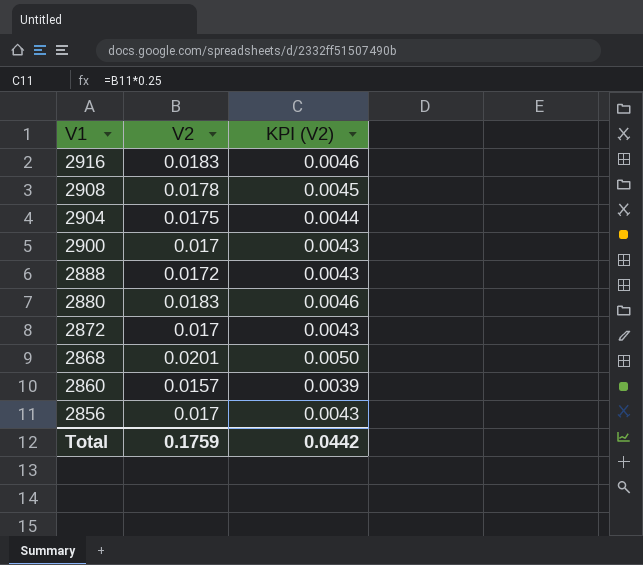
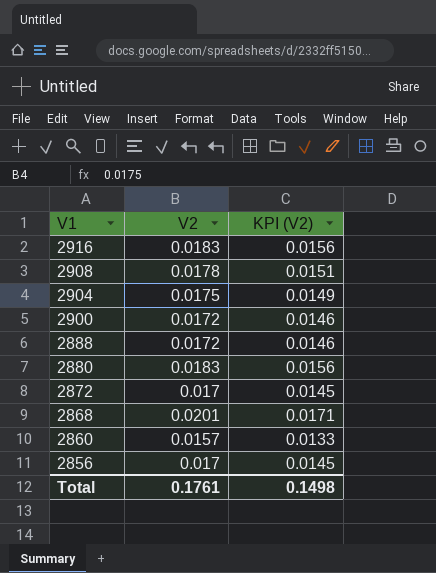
column KPI (V2) | formula: [V2] * 0.25 -> [V2] * 0.85
2900 | V2: 0.017 -> 0.0172
Total | V2: 0.1759 -> 0.1761
Total | KPI (V2): 0.0442 -> 0.1498

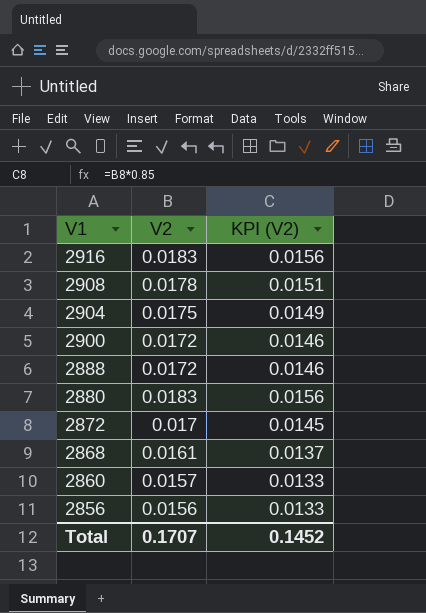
2868 | V2: 0.0201 -> 0.0161
2868 | KPI (V2): 0.0171 -> 0.0137
2856 | V2: 0.017 -> 0.0156
2856 | KPI (V2): 0.0145 -> 0.0133
Total | V2: 0.1761 -> 0.1707
Total | KPI (V2): 0.1498 -> 0.1452

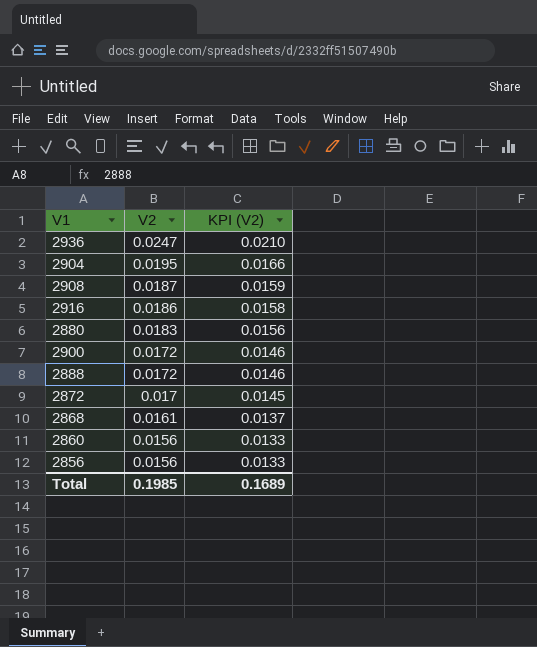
row order: V1 descending -> V2 descending
row 2936: none -> 0.0247 | 0.0210
2904 | V2: 0.0175 -> 0.0195
2904 | KPI (V2): 0.0149 -> 0.0166
2908 | V2: 0.0178 -> 0.0187
2908 | KPI (V2): 0.0151 -> 0.0159
2916 | V2: 0.0183 -> 0.0186
2916 | KPI (V2): 0.0156 -> 0.0158
2860 | V2: 0.0157 -> 0.0156
Total | V2: 0.1707 -> 0.1985
Total | KPI (V2): 0.1452 -> 0.1689

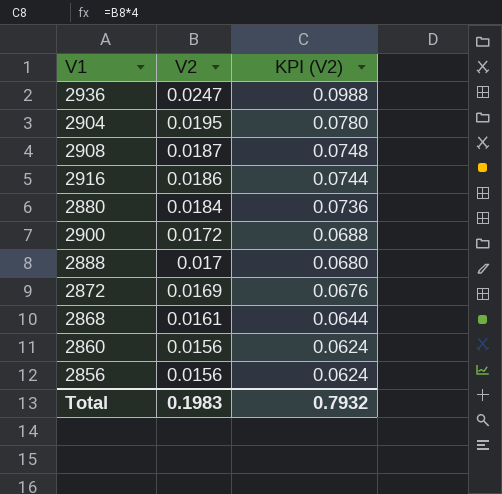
column KPI (V2) | formula: [V2] * 0.85 -> [V2] * 4
2880 | V2: 0.0183 -> 0.0184
2888 | V2: 0.0172 -> 0.017
2872 | V2: 0.017 -> 0.0169
Total | V2: 0.1985 -> 0.1983
Total | KPI (V2): 0.1689 -> 0.7932

